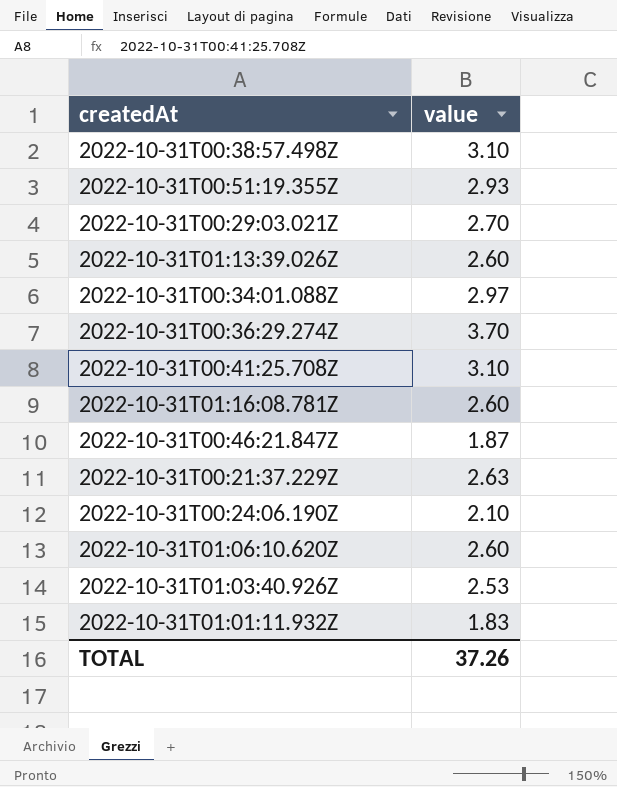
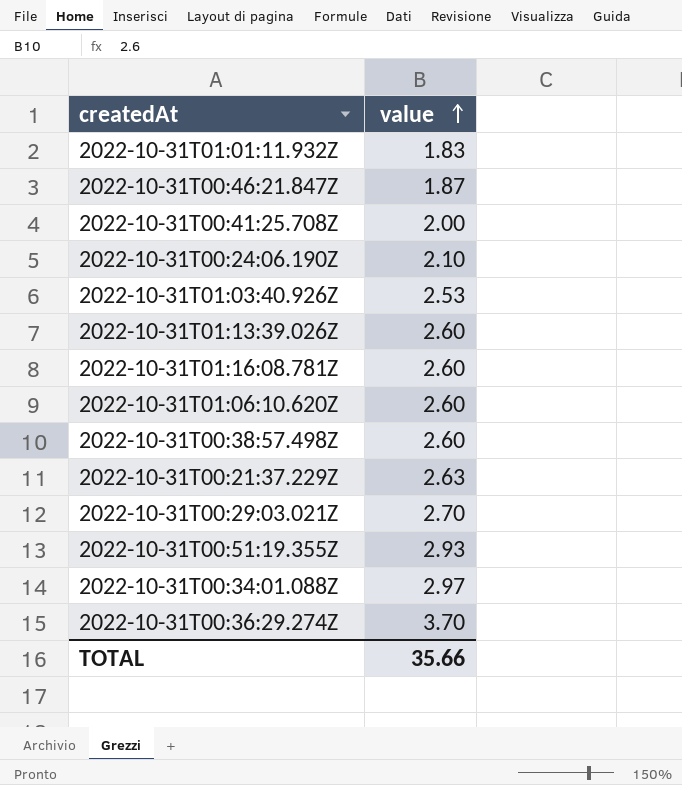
row order: none -> value ascending
2022-10-31T00:41:25.708Z | value: 3.10 -> 2.00
2022-10-31T00:38:57.498Z | value: 3.10 -> 2.60
TOTAL | value: 37.26 -> 35.66

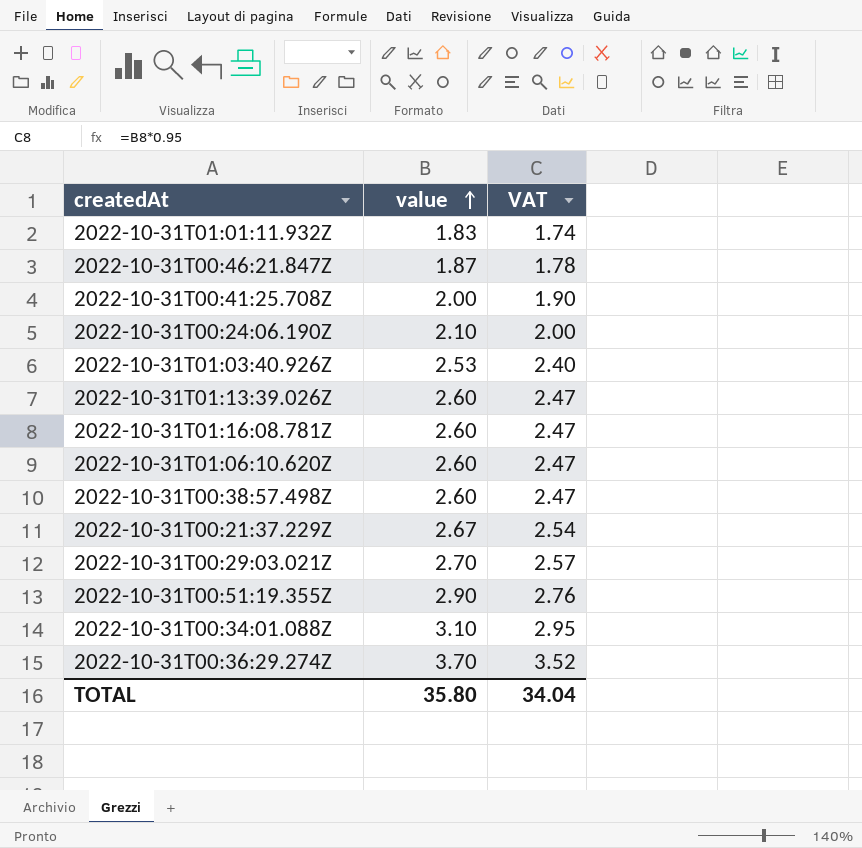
column VAT | formula: none -> [value] * 0.95
2022-10-31T00:21:37.229Z | value: 2.63 -> 2.67
2022-10-31T00:51:19.355Z | value: 2.93 -> 2.90
2022-10-31T00:34:01.088Z | value: 2.97 -> 3.10
TOTAL | value: 35.66 -> 35.80

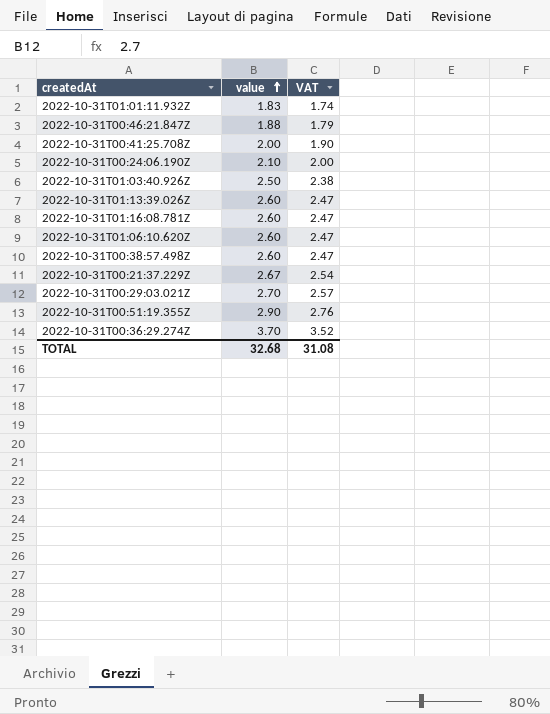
row 2022-10-31T00:34:01.088Z: 3.10 | 2.95 -> none
2022-10-31T00:46:21.847Z | value: 1.87 -> 1.88
2022-10-31T00:46:21.847Z | VAT: 1.78 -> 1.79
2022-10-31T01:03:40.926Z | value: 2.53 -> 2.50
2022-10-31T01:03:40.926Z | VAT: 2.40 -> 2.38
TOTAL | value: 35.80 -> 32.68
TOTAL | VAT: 34.04 -> 31.08

